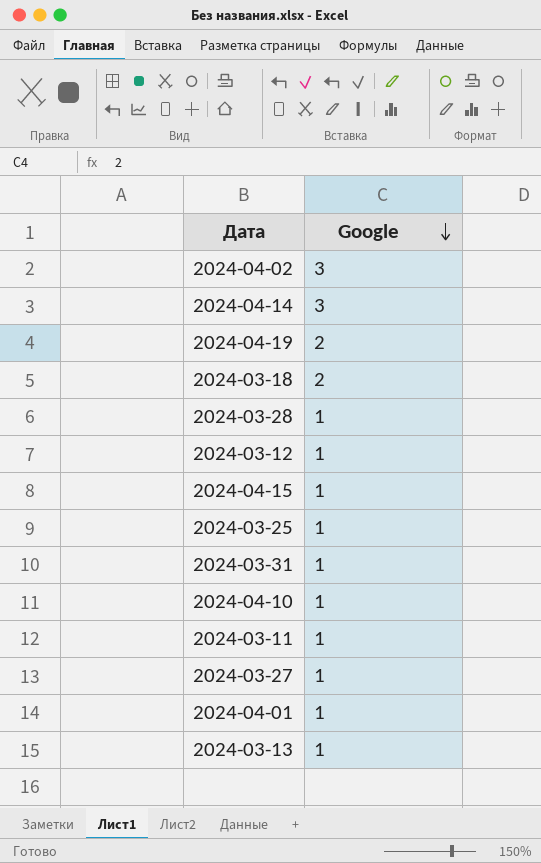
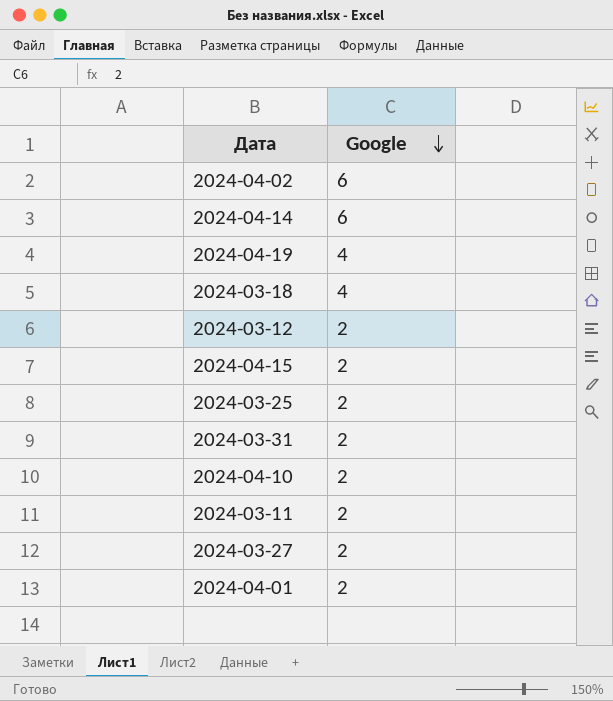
row 2024-03-28: 1 -> none
row 2024-03-13: 1 -> none
2024-04-02 | Google: 3 -> 6
2024-04-14 | Google: 3 -> 6
2024-04-19 | Google: 2 -> 4
2024-03-18 | Google: 2 -> 4
2024-03-12 | Google: 1 -> 2
2024-04-15 | Google: 1 -> 2
2024-03-25 | Google: 1 -> 2
2024-03-31 | Google: 1 -> 2
2024-04-10 | Google: 1 -> 2
2024-03-11 | Google: 1 -> 2
2024-03-27 | Google: 1 -> 2
2024-04-01 | Google: 1 -> 2

